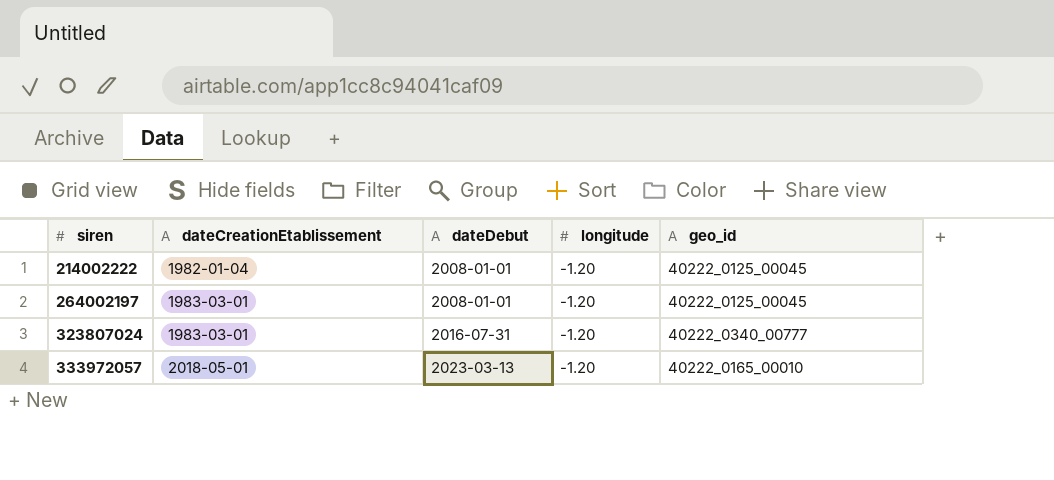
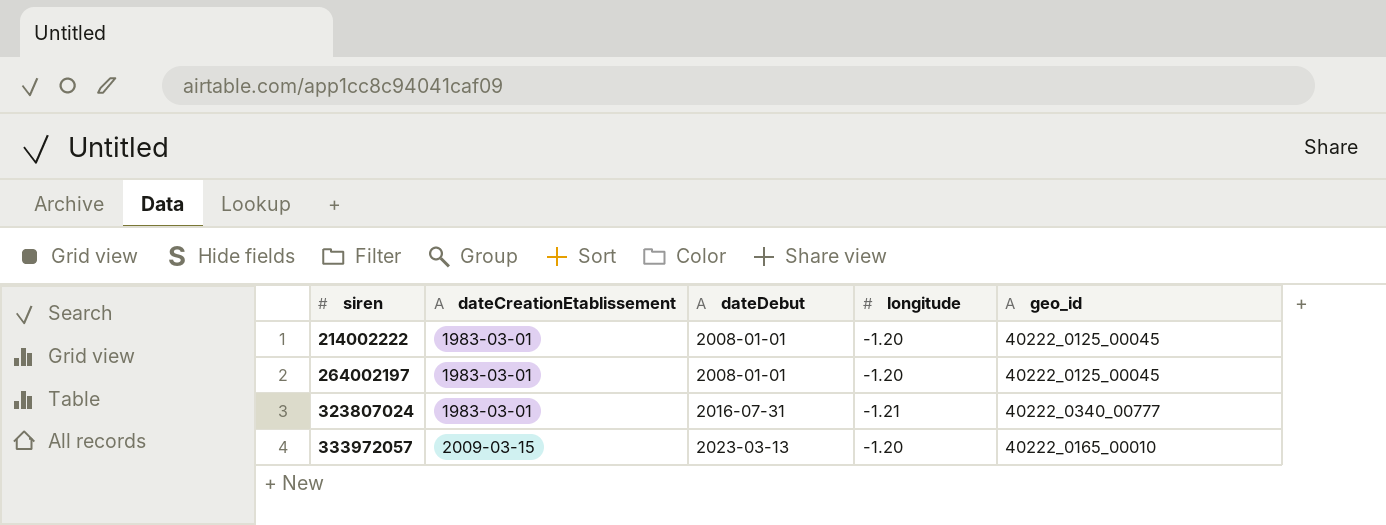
214002222 | dateCreationEtablissement: 1982-01-04 -> 1983-03-01
323807024 | longitude: -1.20 -> -1.21
333972057 | dateCreationEtablissement: 2018-05-01 -> 2009-03-15

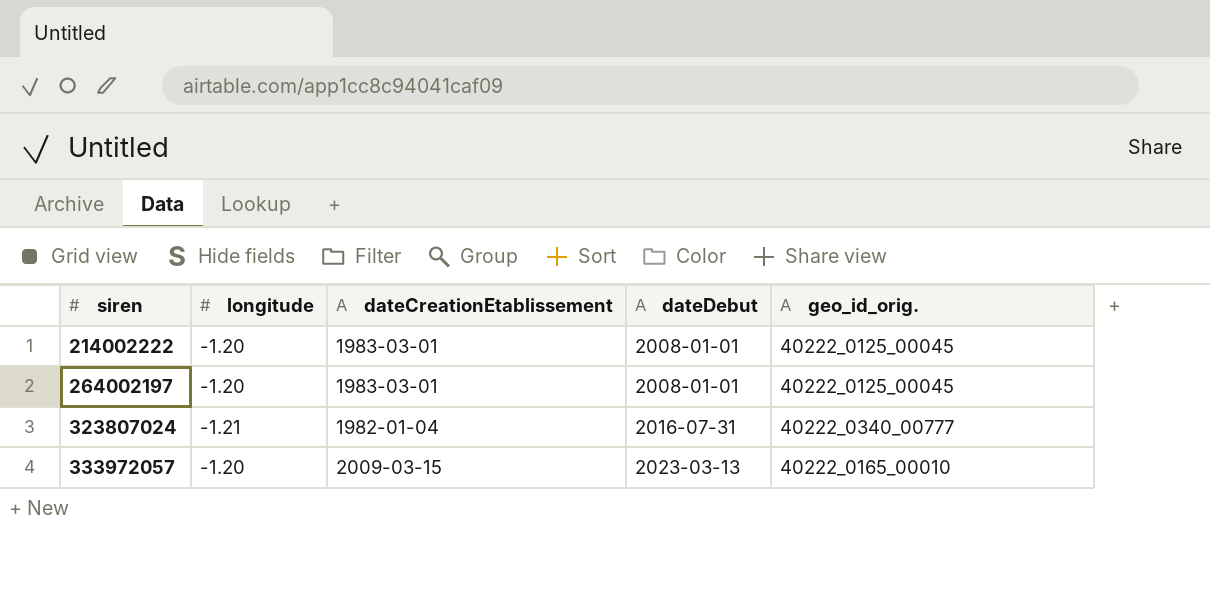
column longitude | position: 4 -> 2
column name: geo_id -> geo_id_orig.
323807024 | dateCreationEtablissement: 1983-03-01 -> 1982-01-04

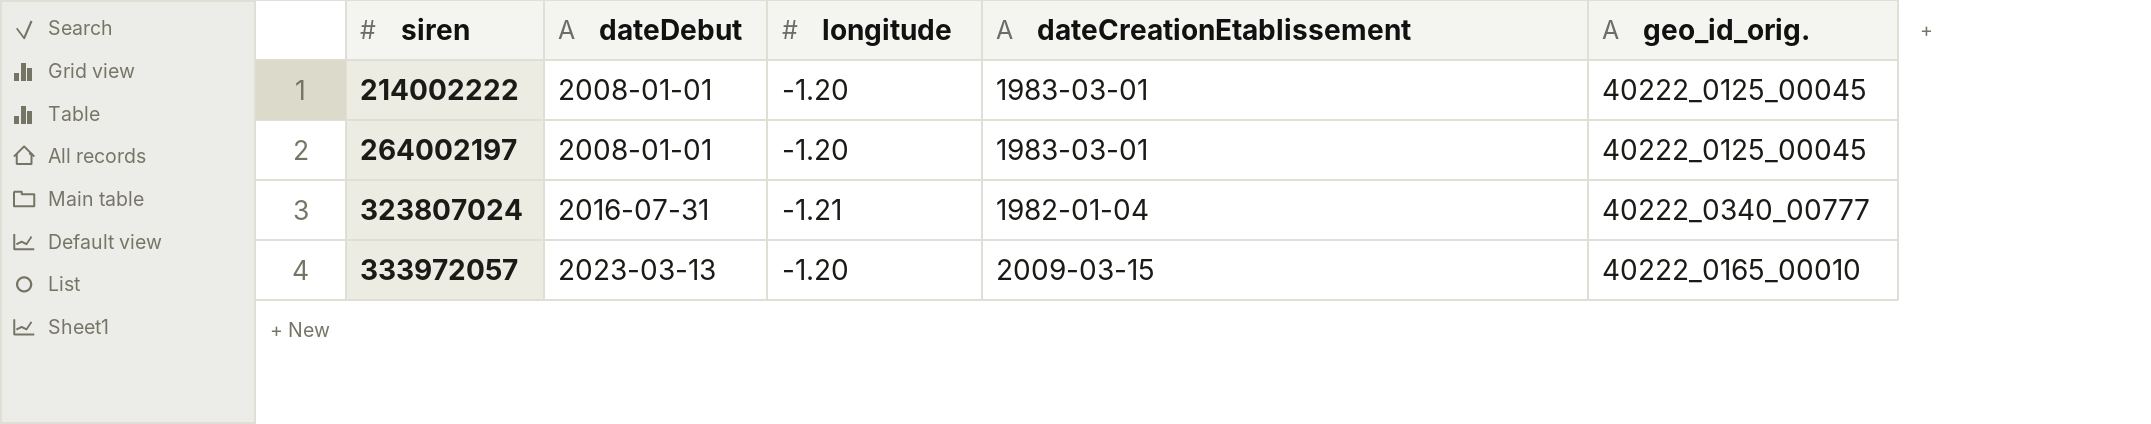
column dateDebut | position: 4 -> 2

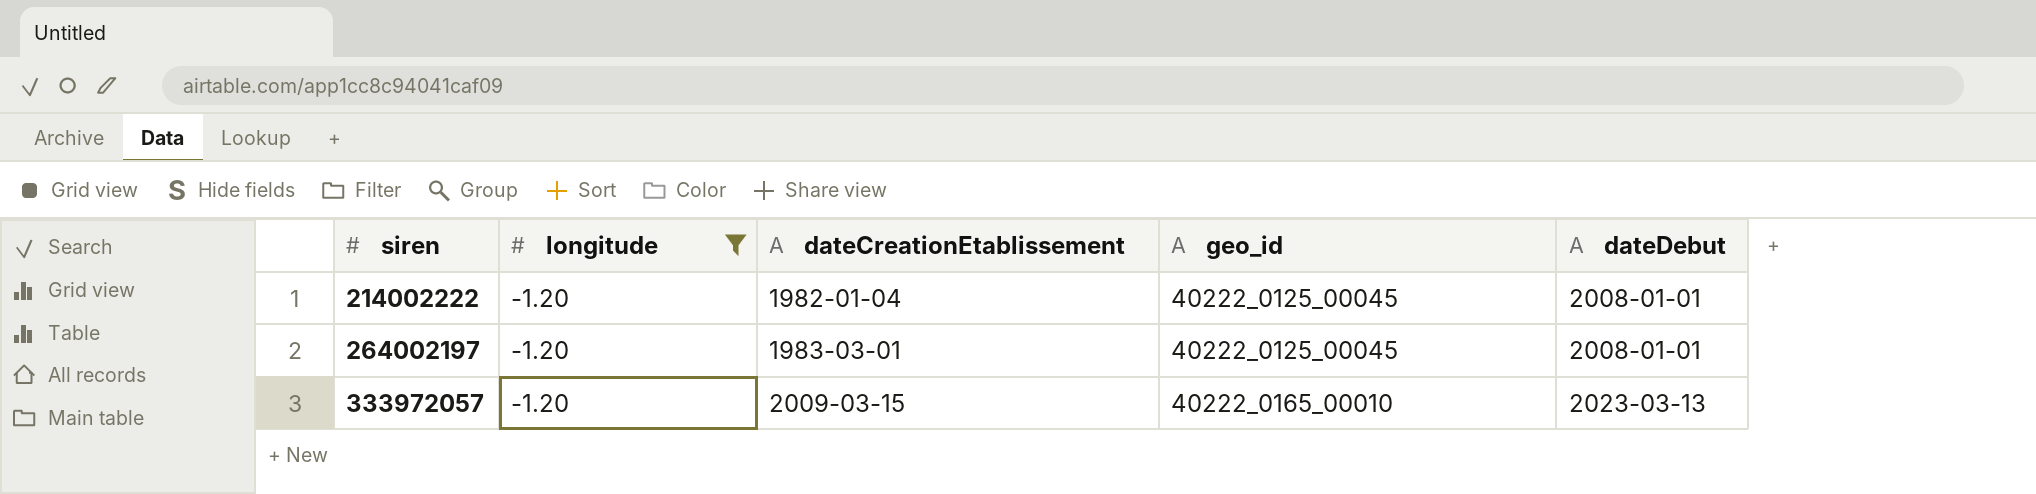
filter: none -> longitude = -1.20
column name: geo_id_orig. -> geo_id
column dateDebut | position: 2 -> 5
214002222 | dateCreationEtablissement: 1983-03-01 -> 1982-01-04

